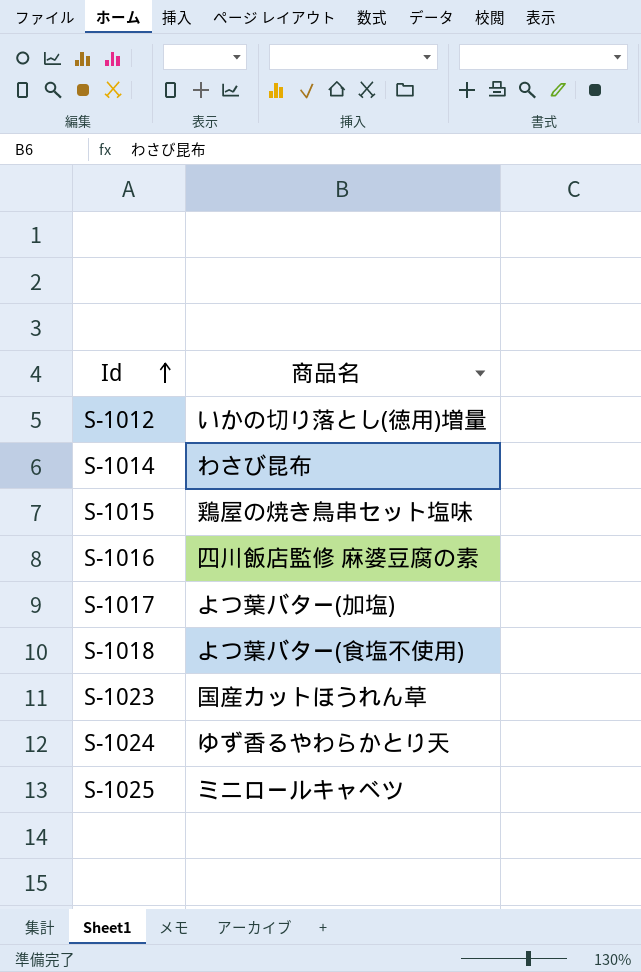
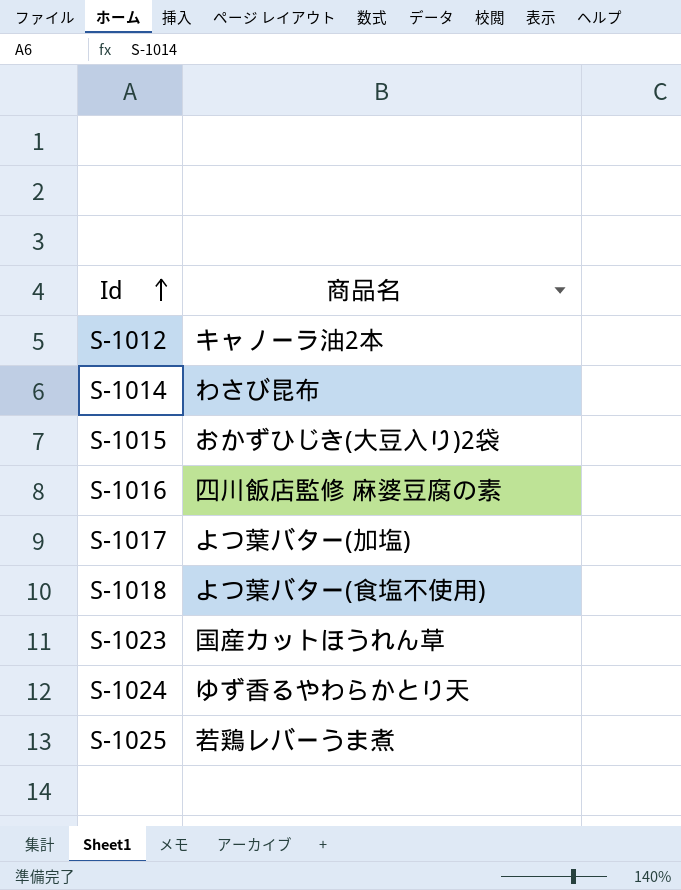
S-1012 | 商品名: いかの切り落とし(徳用)増量 -> キャノーラ油2本
S-1015 | 商品名: 鶏屋の焼き鳥串セット塩味 -> おかずひじき(大豆入り)2袋
S-1025 | 商品名: ミニロールキャベツ -> 若鶏レバーうま煮

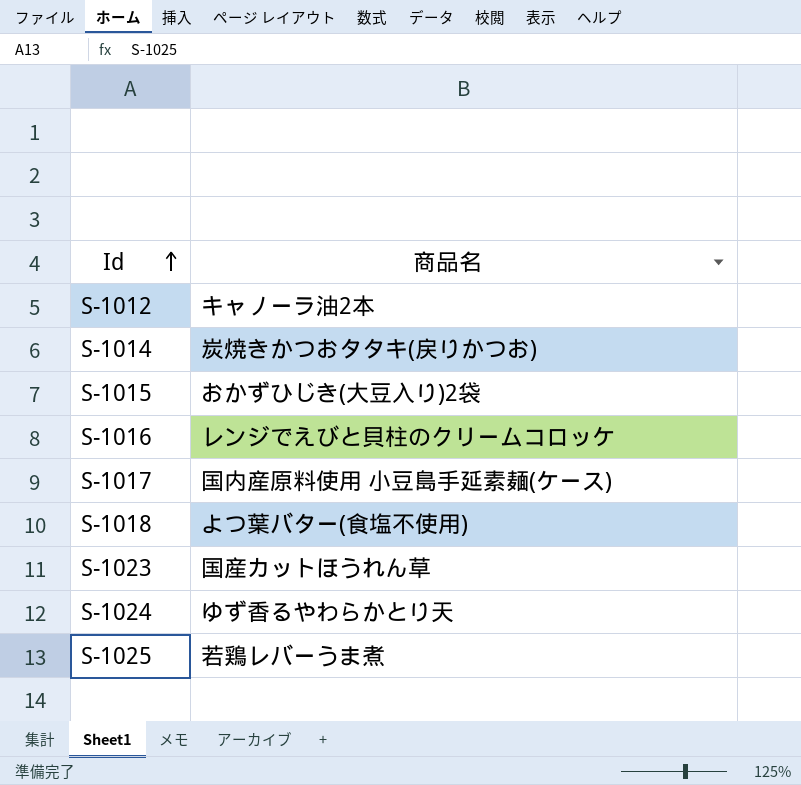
S-1014 | 商品名: わさび昆布 -> 炭焼きかつおタタキ(戻りかつお)
S-1016 | 商品名: 四川飯店監修 麻婆豆腐の素 -> レンジでえびと貝柱のクリームコロッケ
S-1017 | 商品名: よつ葉バター(加塩) -> 国内産原料使用 小豆島手延素麺(ケース)

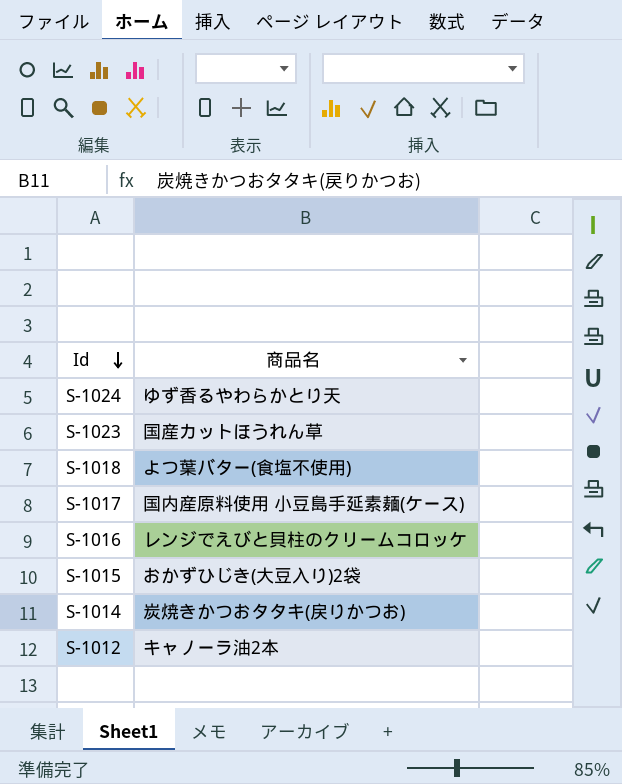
row order: Id ascending -> Id descending
row S-1025: 若鶏レバーうま煮 -> none

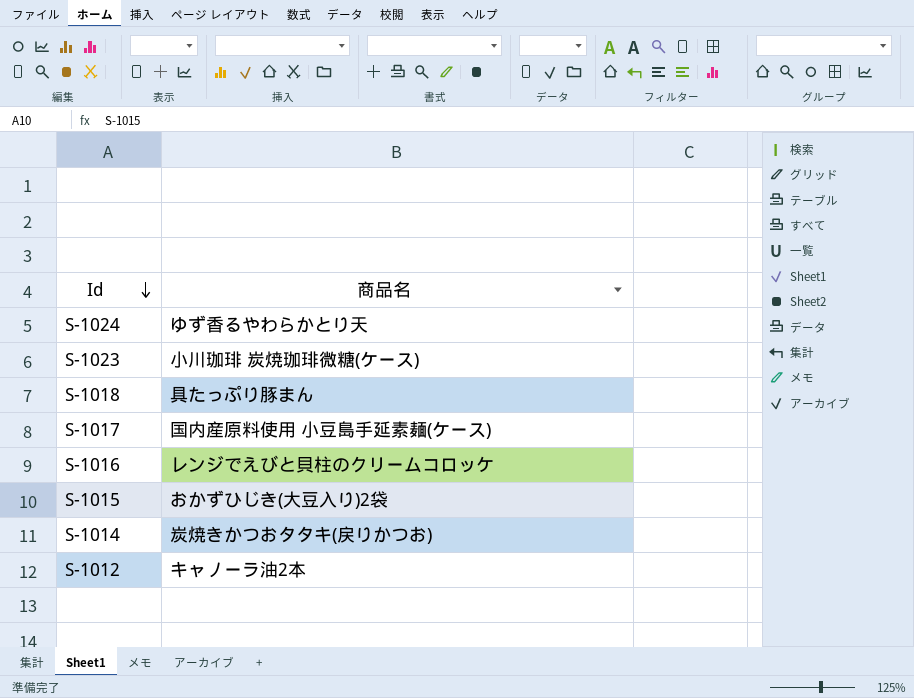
S-1023 | 商品名: 国産カットほうれん草 -> 小川珈琲 炭焼珈琲微糖(ケース)
S-1018 | 商品名: よつ葉バター(食塩不使用) -> 具たっぷり豚まん

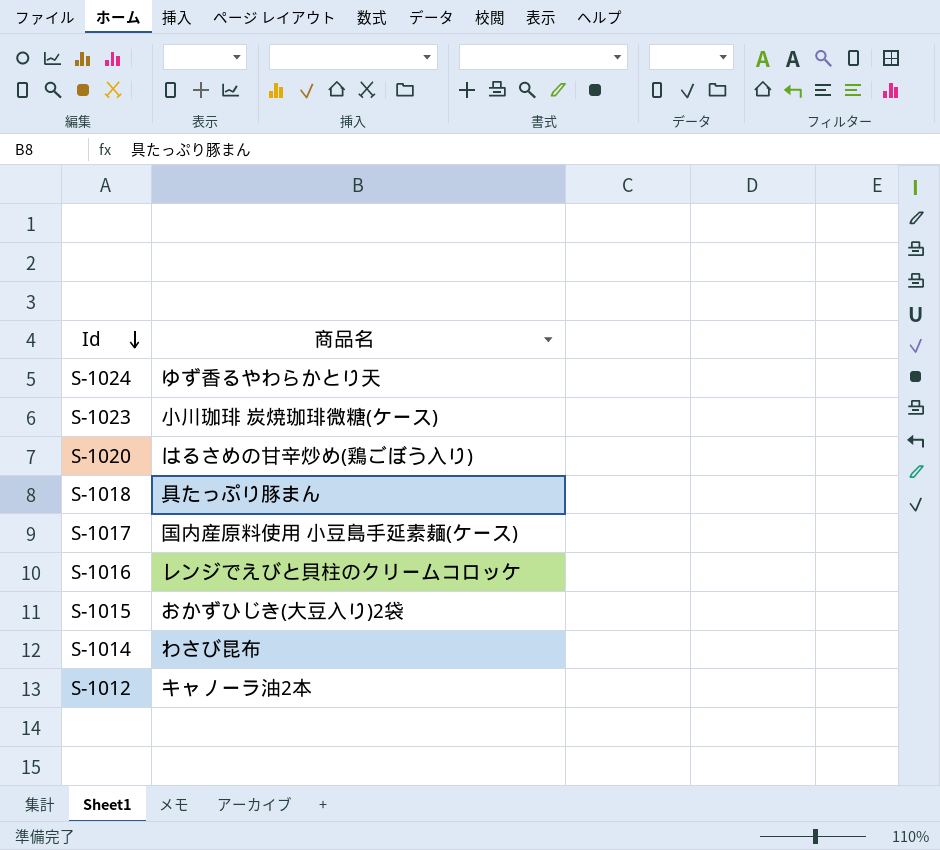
row S-1020: none -> はるさめの甘辛炒め(鶏ごぼう入り)
S-1014 | 商品名: 炭焼きかつおタタキ(戻りかつお) -> わさび昆布

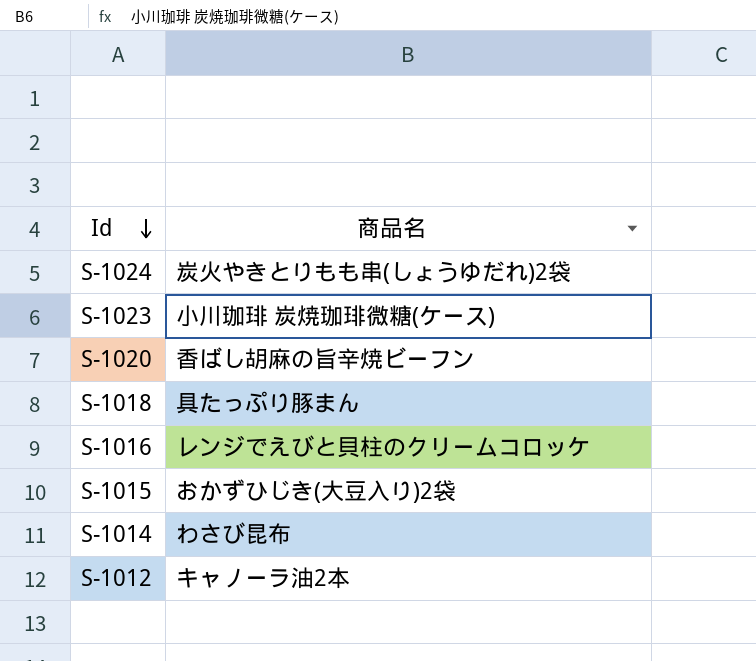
row S-1017: 国内産原料使用 小豆島手延素麺(ケース) -> none
S-1024 | 商品名: ゆず香るやわらかとり天 -> 炭火やきとりもも串(しょうゆだれ)2袋
S-1020 | 商品名: はるさめの甘辛炒め(鶏ごぼう入り) -> 香ばし胡麻の旨辛焼ビーフン

